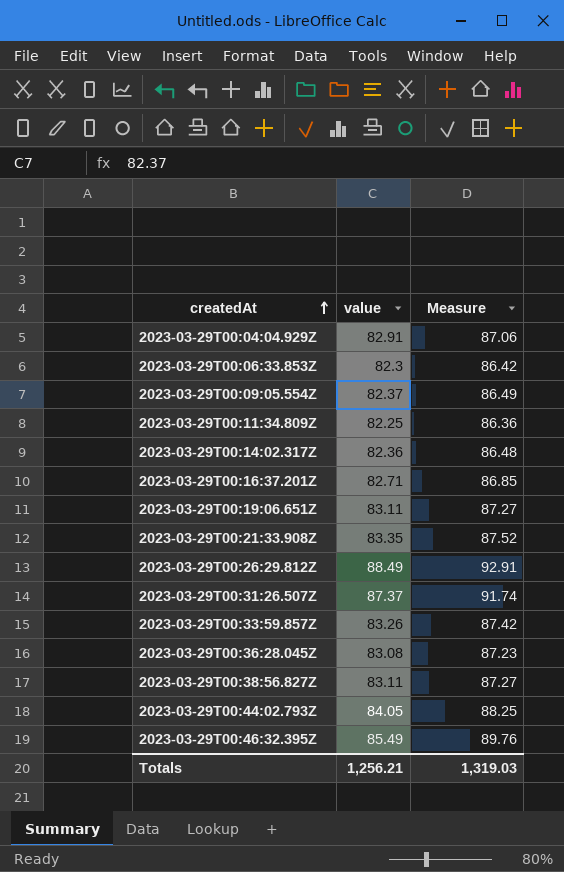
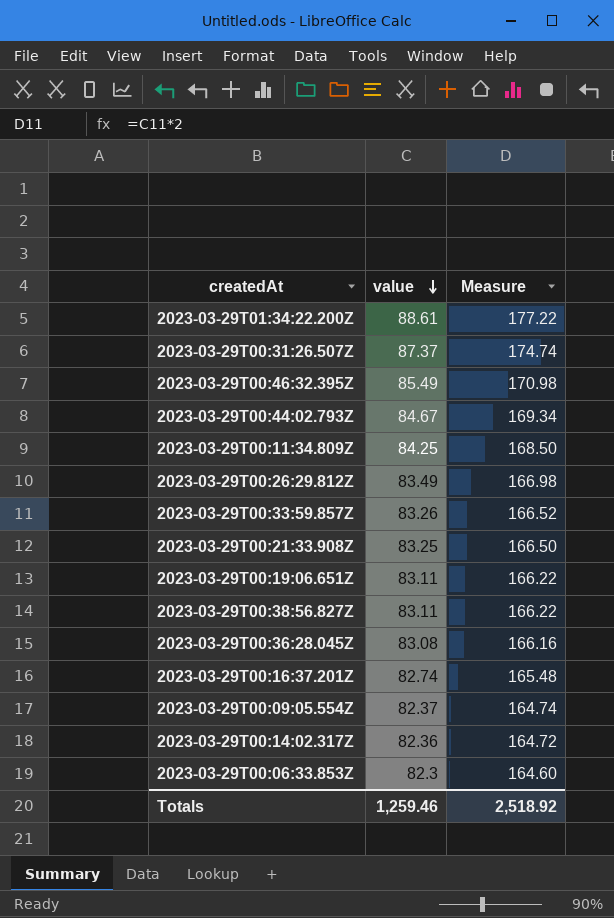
row order: createdAt ascending -> value descending
column Measure | formula: [value] * 1.05 -> [value] * 2
row 2023-03-29T00:04:04.929Z: 82.91 | 87.06 -> none
row 2023-03-29T01:34:22.200Z: none -> 88.61 | 177.22
2023-03-29T00:44:02.793Z | value: 84.05 -> 84.67
2023-03-29T00:11:34.809Z | value: 82.25 -> 84.25
2023-03-29T00:26:29.812Z | value: 88.49 -> 83.49
2023-03-29T00:21:33.908Z | value: 83.35 -> 83.25
2023-03-29T00:16:37.201Z | value: 82.71 -> 82.74
Totals | value: 1,256.21 -> 1,259.46
Totals | Measure: 1,319.03 -> 2,518.92

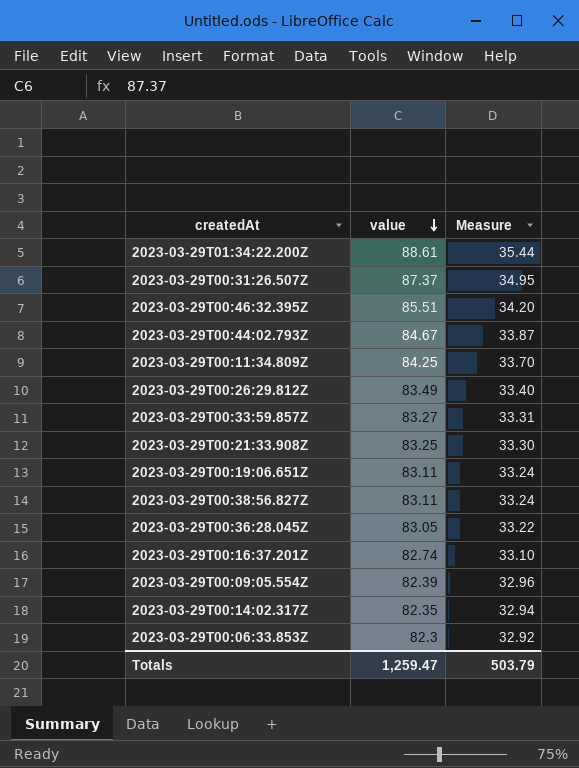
column Measure | formula: [value] * 2 -> [value] * 0.4
2023-03-29T00:46:32.395Z | value: 85.49 -> 85.51
2023-03-29T00:33:59.857Z | value: 83.26 -> 83.27
2023-03-29T00:36:28.045Z | value: 83.08 -> 83.05
2023-03-29T00:09:05.554Z | value: 82.37 -> 82.39
2023-03-29T00:14:02.317Z | value: 82.36 -> 82.35
Totals | value: 1,259.46 -> 1,259.47
Totals | Measure: 2,518.92 -> 503.79

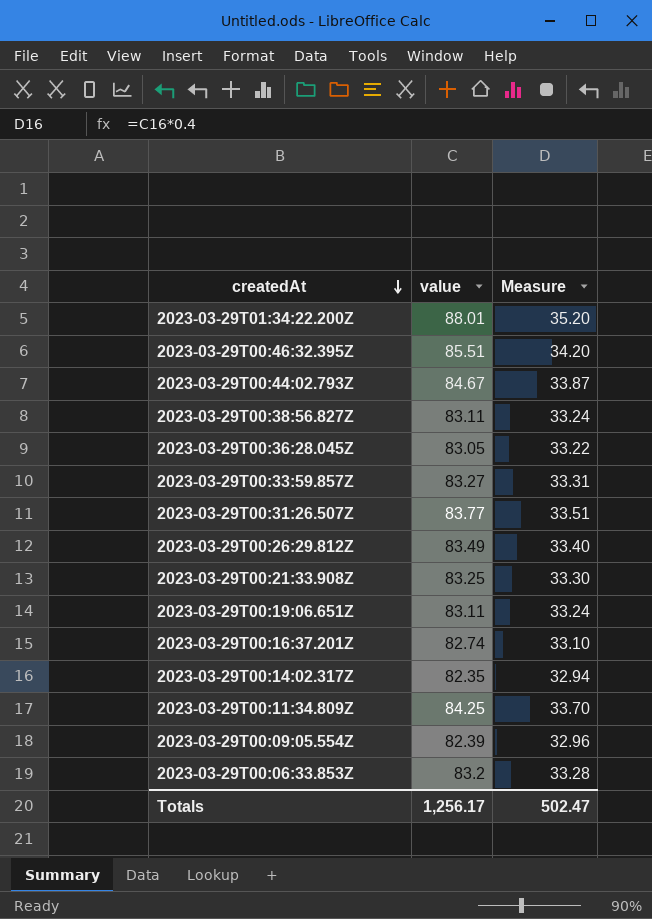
row order: value descending -> createdAt descending
2023-03-29T01:34:22.200Z | value: 88.61 -> 88.01
2023-03-29T01:34:22.200Z | Measure: 35.44 -> 35.20
2023-03-29T00:31:26.507Z | value: 87.37 -> 83.77
2023-03-29T00:31:26.507Z | Measure: 34.95 -> 33.51
2023-03-29T00:06:33.853Z | value: 82.3 -> 83.2
2023-03-29T00:06:33.853Z | Measure: 32.92 -> 33.28
Totals | value: 1,259.47 -> 1,256.17
Totals | Measure: 503.79 -> 502.47

